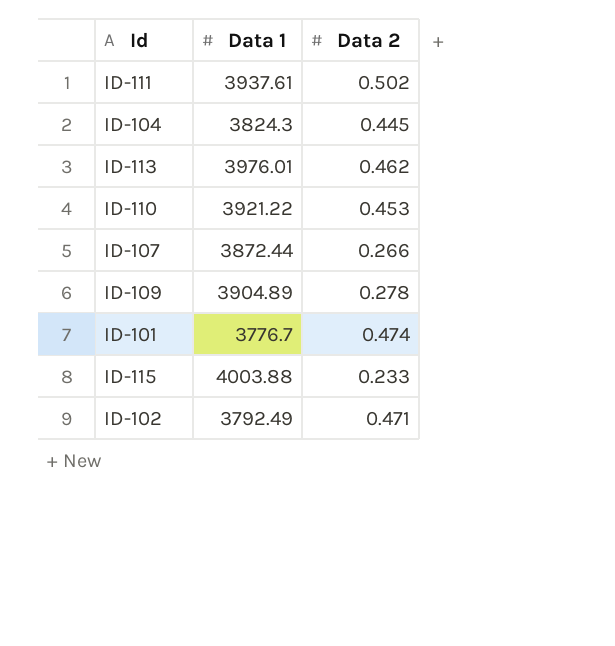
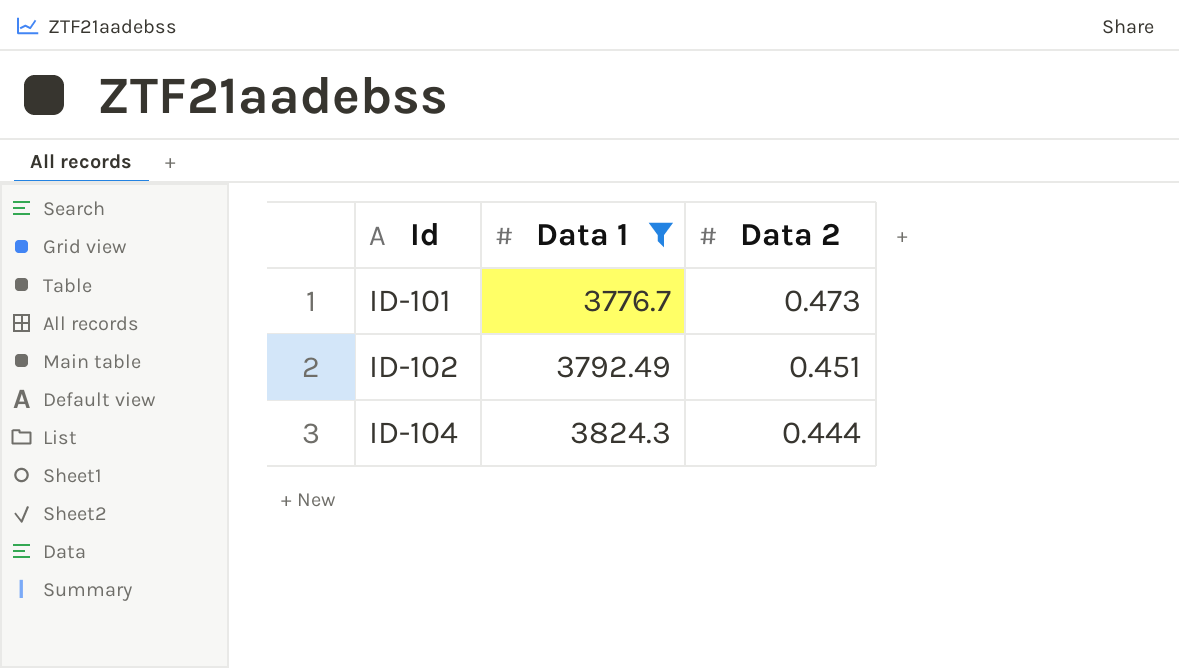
filter: none -> Data 1 <= 3824.3
row order: none -> Id ascending
ID-101 | Data 2: 0.474 -> 0.473
ID-102 | Data 2: 0.471 -> 0.451
ID-104 | Data 2: 0.445 -> 0.444

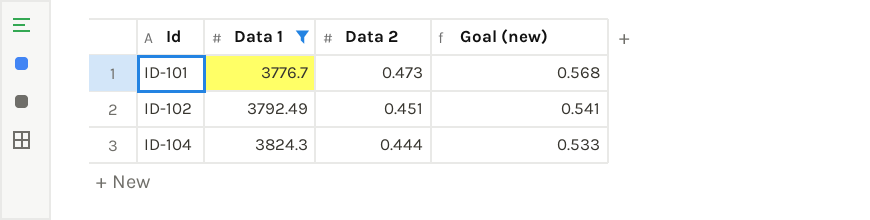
column Goal (new) | formula: none -> [Data 2] * 1.2

